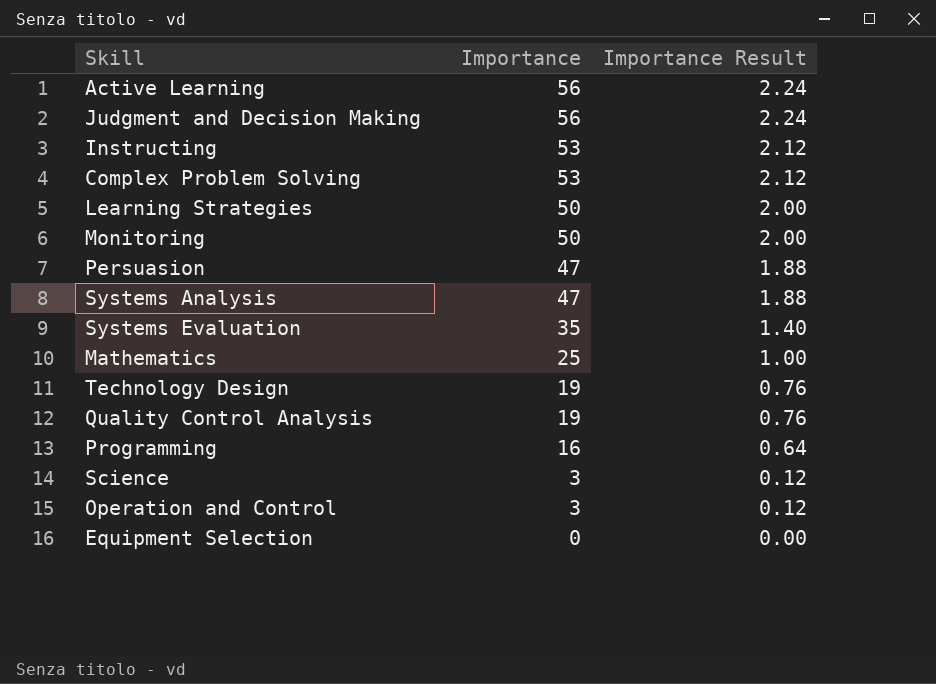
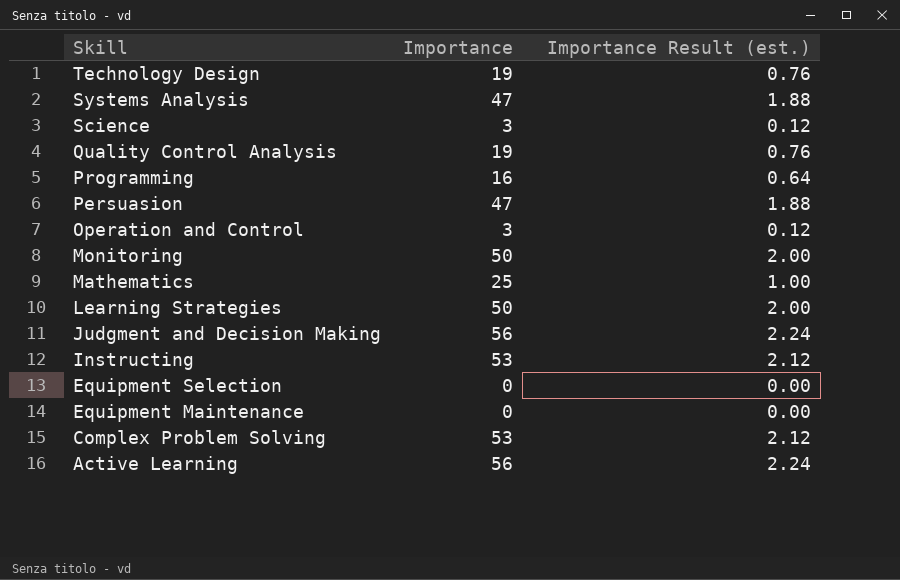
row order: Importance descending -> Skill descending
column name: Importance Result -> Importance Result (est.)
row Systems Evaluation: 35 | 1.40 -> none
row Equipment Maintenance: none -> 0 | 0.00

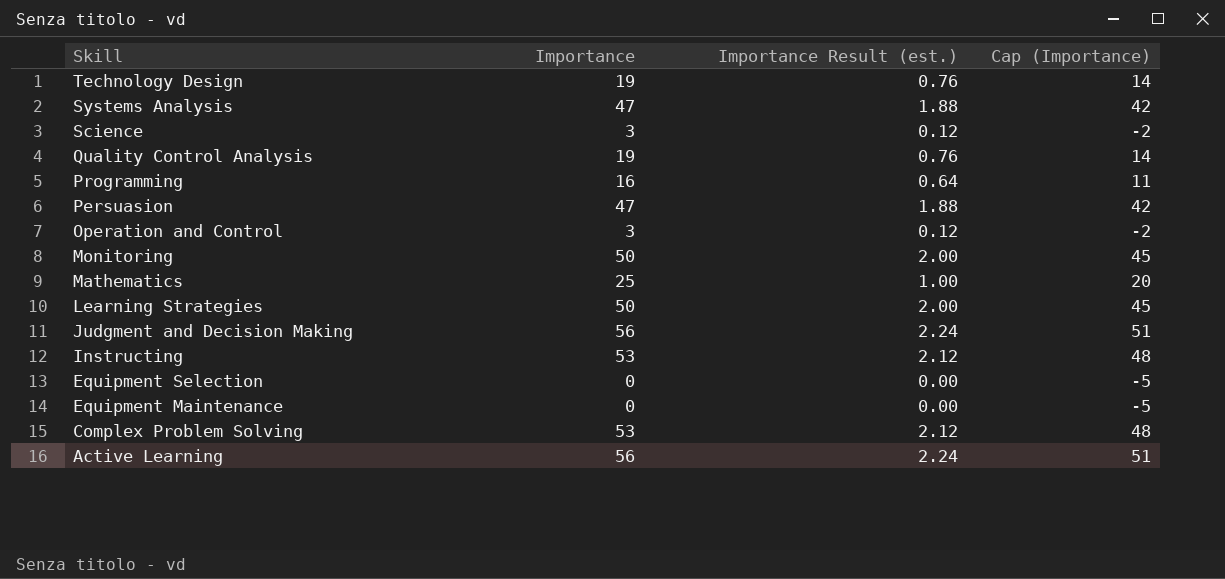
column Cap (Importance) | formula: none -> [Importance] - 5

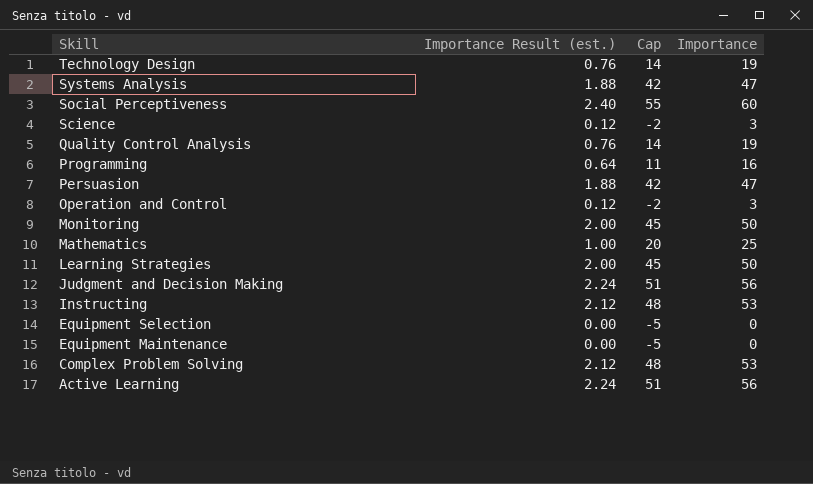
column name: Cap (Importance) -> Cap
column Importance | position: 2 -> 4
row Social Perceptiveness: none -> 2.40 | 55 | 60

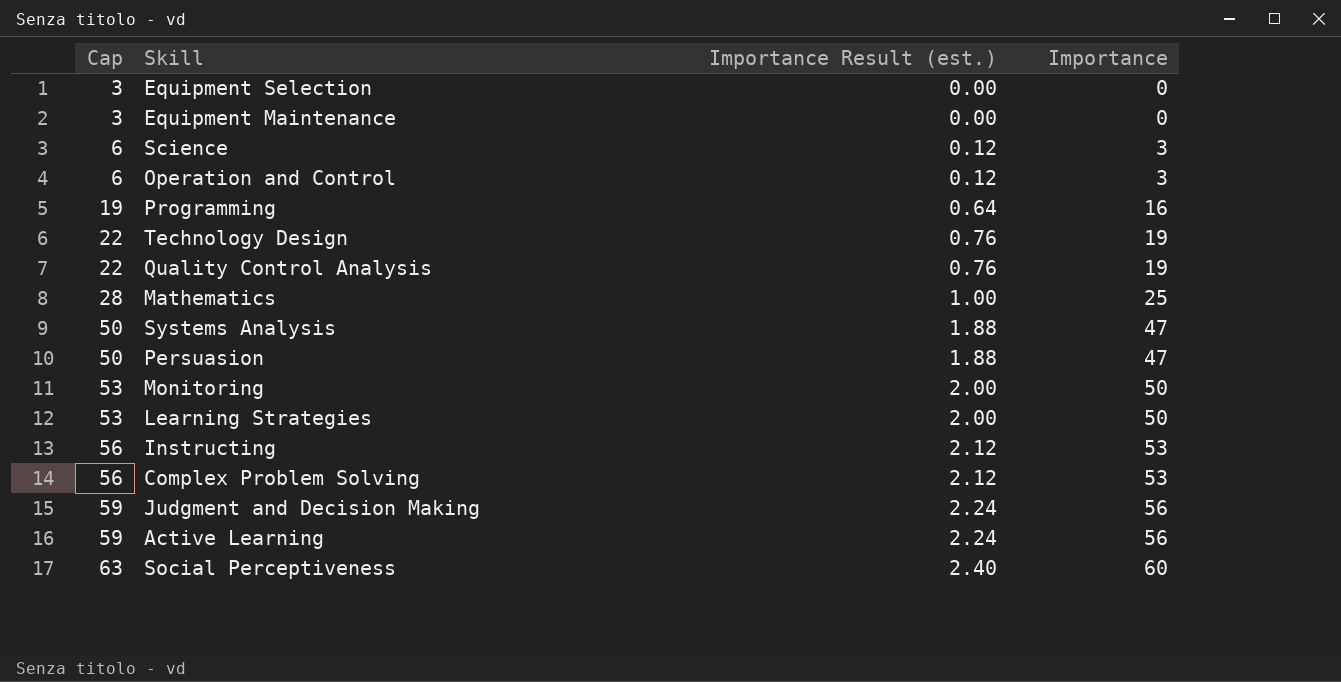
row order: Skill descending -> Cap ascending
column Cap | formula: [Importance] - 5 -> [Importance] + 3
column Cap | position: 3 -> 1

